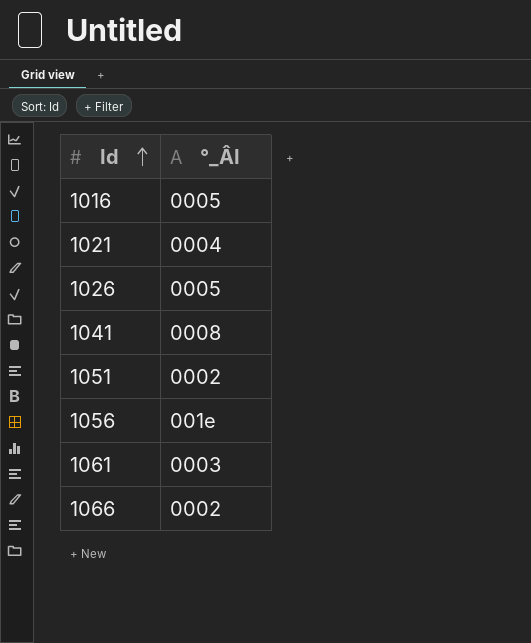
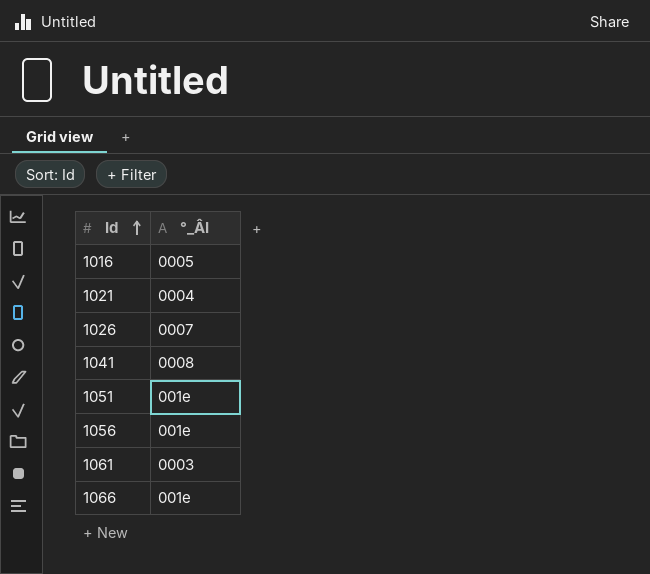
1026 | °_ÂI: 0005 -> 0007
1051 | °_ÂI: 0002 -> 001e
1066 | °_ÂI: 0002 -> 001e

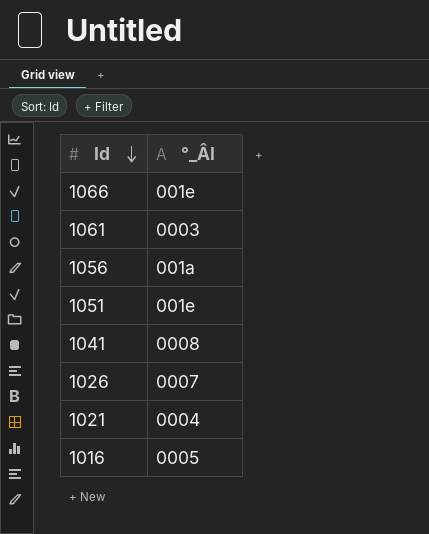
row order: Id ascending -> Id descending
1056 | °_ÂI: 001e -> 001a

